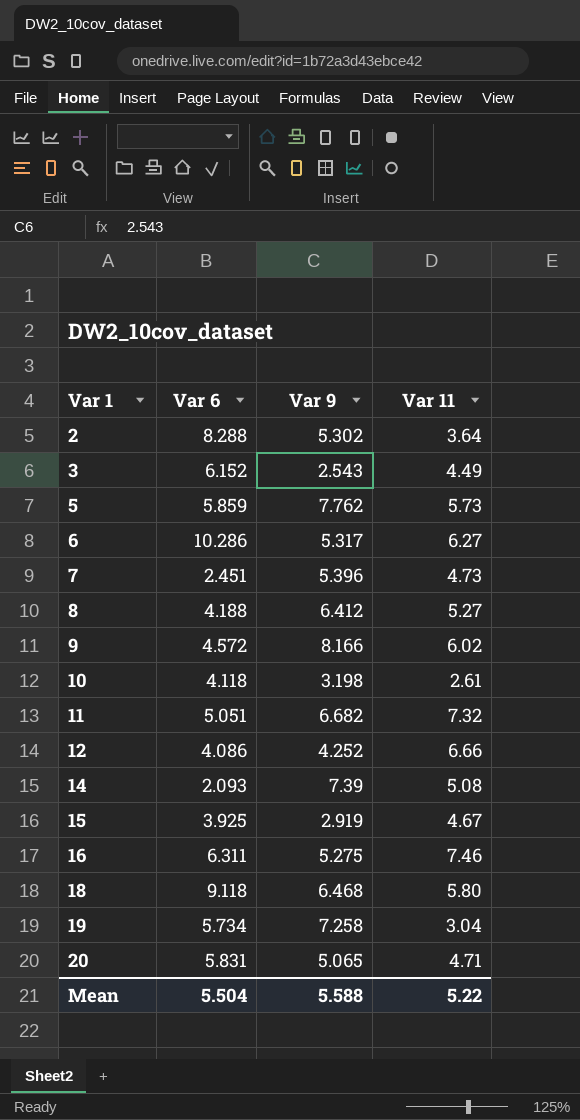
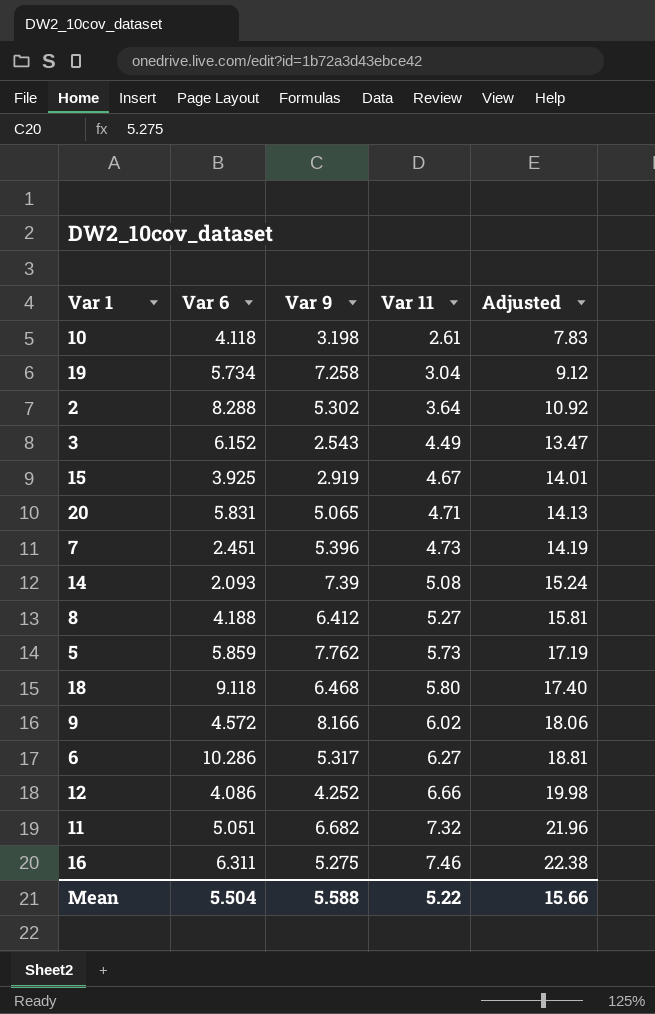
row order: Var 1 ascending -> Var 11 ascending
column Adjusted | formula: none -> [Var 11] * 3

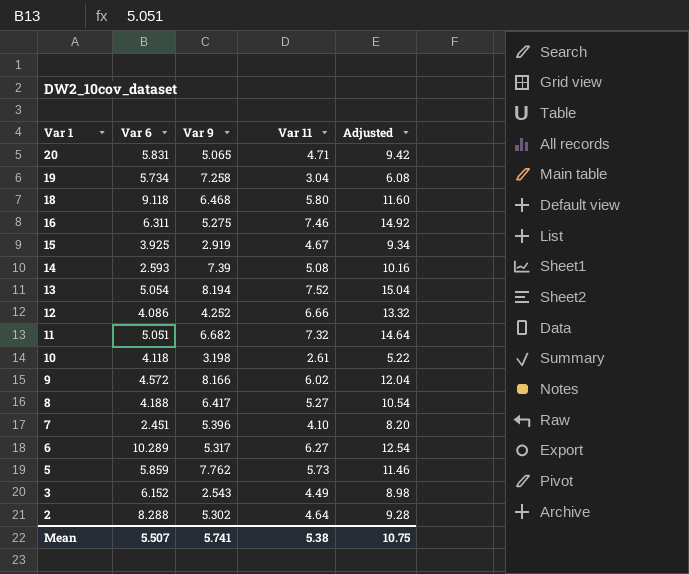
row order: Var 11 ascending -> Var 1 descending
column Adjusted | formula: [Var 11] * 3 -> [Var 11] * 2
14 | Var 6: 2.093 -> 2.593
row 13: none -> 5.054 | 8.194 | 7.52 | 15.04
8 | Var 9: 6.412 -> 6.417
7 | Var 11: 4.73 -> 4.10
6 | Var 6: 10.286 -> 10.289
2 | Var 11: 3.64 -> 4.64
Mean | Var 6: 5.504 -> 5.507
Mean | Var 9: 5.588 -> 5.741
Mean | Var 11: 5.22 -> 5.38
Mean | Adjusted: 15.66 -> 10.75

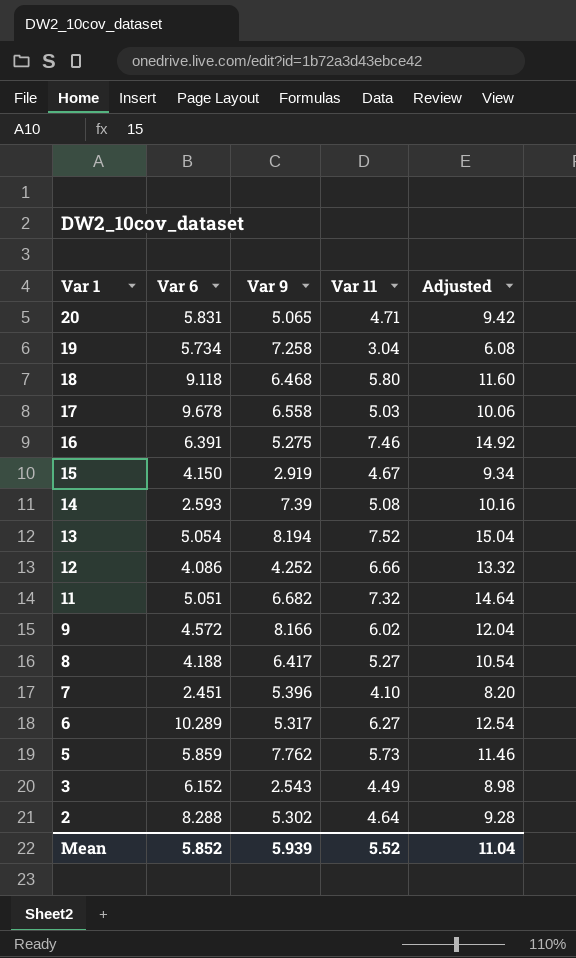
row 10: 4.118 | 3.198 | 2.61 | 5.22 -> none
row 17: none -> 9.678 | 6.558 | 5.03 | 10.06
16 | Var 6: 6.311 -> 6.391
15 | Var 6: 3.925 -> 4.150
Mean | Var 6: 5.507 -> 5.852
Mean | Var 9: 5.741 -> 5.939
Mean | Var 11: 5.38 -> 5.52
Mean | Adjusted: 10.75 -> 11.04

